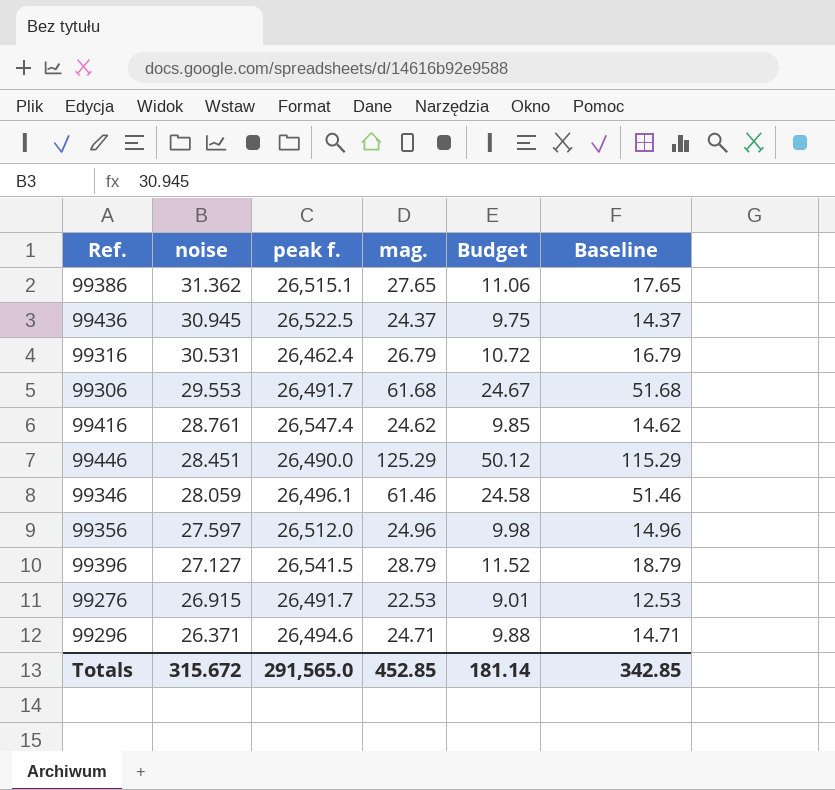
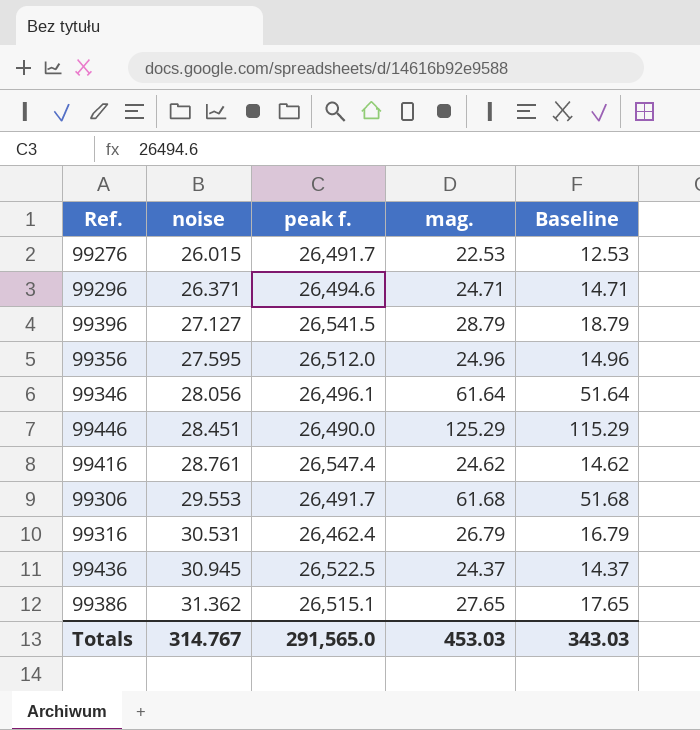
row order: noise descending -> noise ascending
column Budget | formula: [mag.] * 0.4 -> none
99276 | noise: 26.915 -> 26.015
99356 | noise: 27.597 -> 27.595
99346 | noise: 28.059 -> 28.056
99346 | mag.: 61.46 -> 61.64
99346 | Baseline: 51.46 -> 51.64
Totals | noise: 315.672 -> 314.767
Totals | mag.: 452.85 -> 453.03
Totals | Baseline: 342.85 -> 343.03

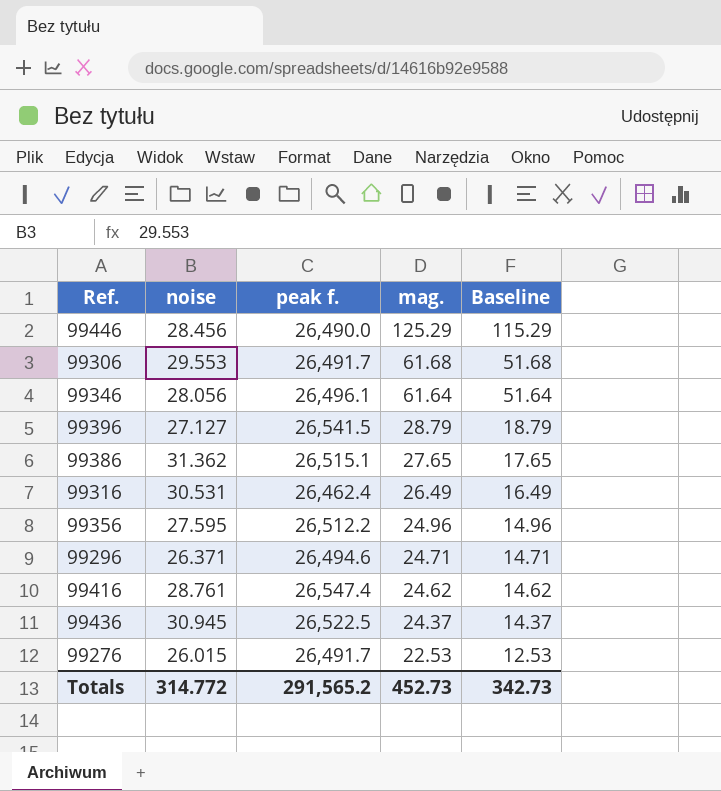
row order: noise ascending -> mag. descending
99446 | noise: 28.451 -> 28.456
99316 | mag.: 26.79 -> 26.49
99316 | Baseline: 16.79 -> 16.49
99356 | peak f.: 26,512.0 -> 26,512.2
Totals | noise: 314.767 -> 314.772
Totals | peak f.: 291,565.0 -> 291,565.2
Totals | mag.: 453.03 -> 452.73
Totals | Baseline: 343.03 -> 342.73

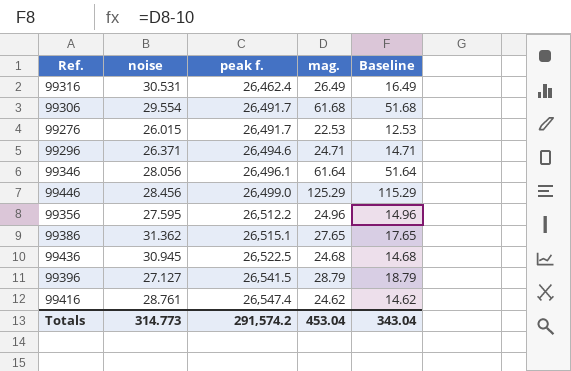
row order: mag. descending -> peak f. ascending
99306 | noise: 29.553 -> 29.554
99446 | peak f.: 26,490.0 -> 26,499.0
99436 | mag.: 24.37 -> 24.68
99436 | Baseline: 14.37 -> 14.68
Totals | noise: 314.772 -> 314.773
Totals | peak f.: 291,565.2 -> 291,574.2
Totals | mag.: 452.73 -> 453.04
Totals | Baseline: 342.73 -> 343.04

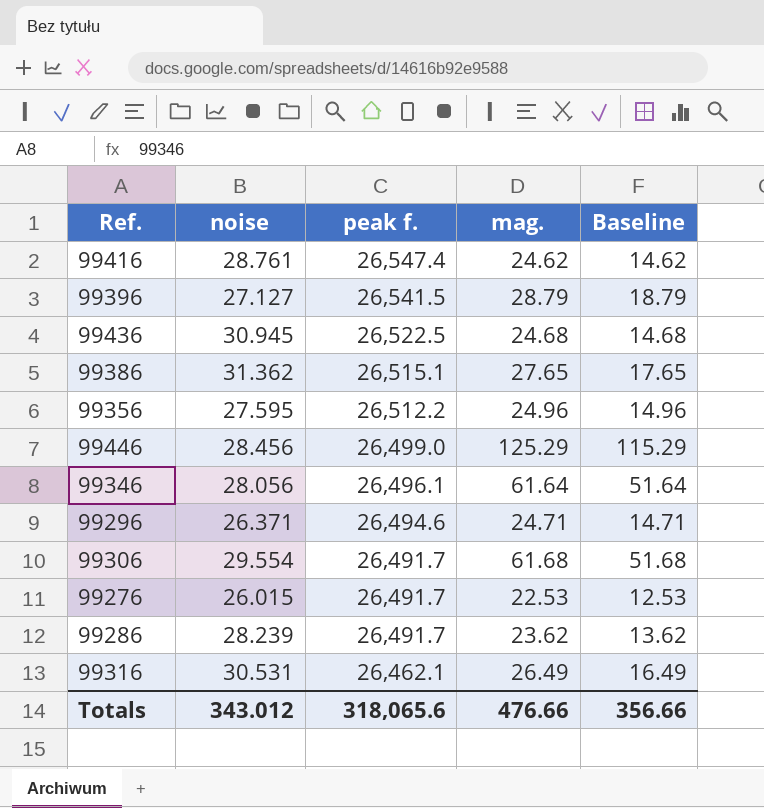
row order: peak f. ascending -> peak f. descending
row 99286: none -> 28.239 | 26,491.7 | 23.62 | 13.62
99316 | peak f.: 26,462.4 -> 26,462.1
Totals | noise: 314.773 -> 343.012
Totals | peak f.: 291,574.2 -> 318,065.6
Totals | mag.: 453.04 -> 476.66
Totals | Baseline: 343.04 -> 356.66

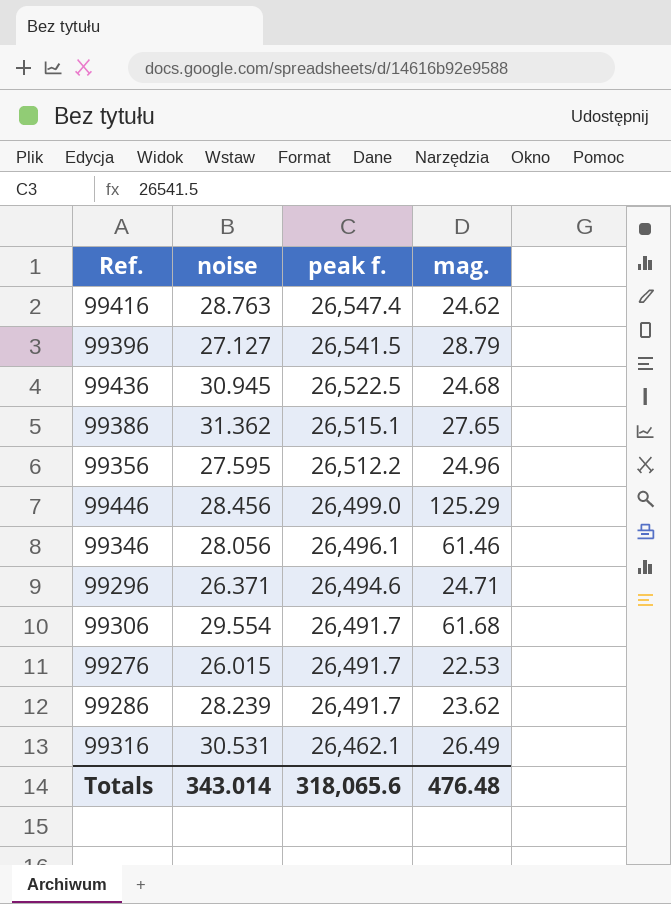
column Baseline | formula: [mag.] - 10 -> none
99416 | noise: 28.761 -> 28.763
99346 | mag.: 61.64 -> 61.46
Totals | noise: 343.012 -> 343.014
Totals | mag.: 476.66 -> 476.48

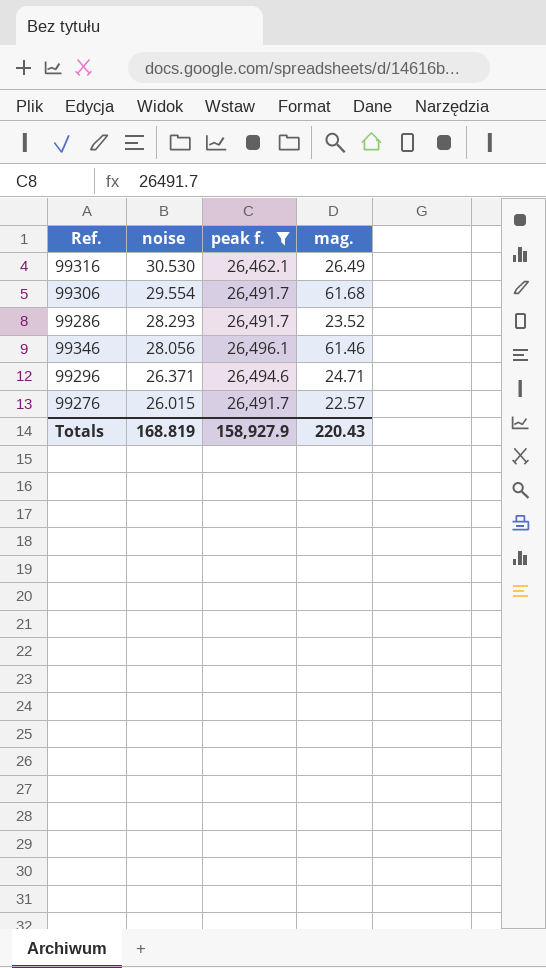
filter: none -> peak f. <= 26,496.1
row order: peak f. descending -> noise descending
99316 | noise: 30.531 -> 30.530
99286 | noise: 28.239 -> 28.293
99286 | mag.: 23.62 -> 23.52
99276 | mag.: 22.53 -> 22.57
Totals | noise: 343.014 -> 168.819
Totals | peak f.: 318,065.6 -> 158,927.9
Totals | mag.: 476.48 -> 220.43

